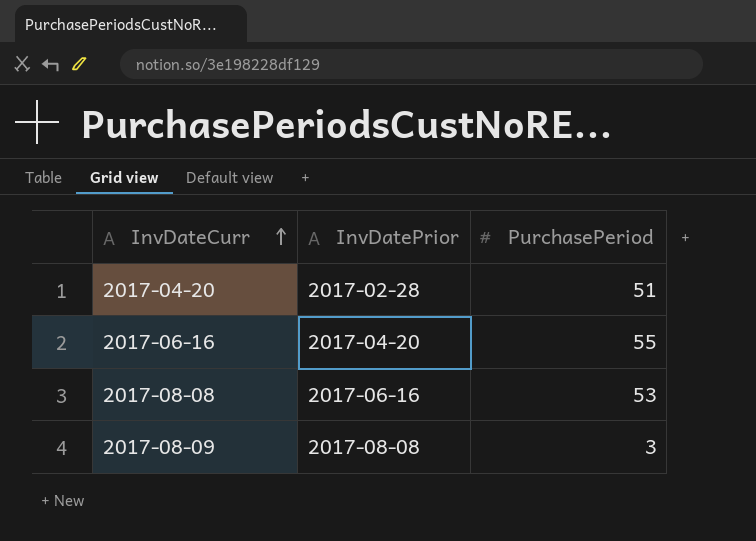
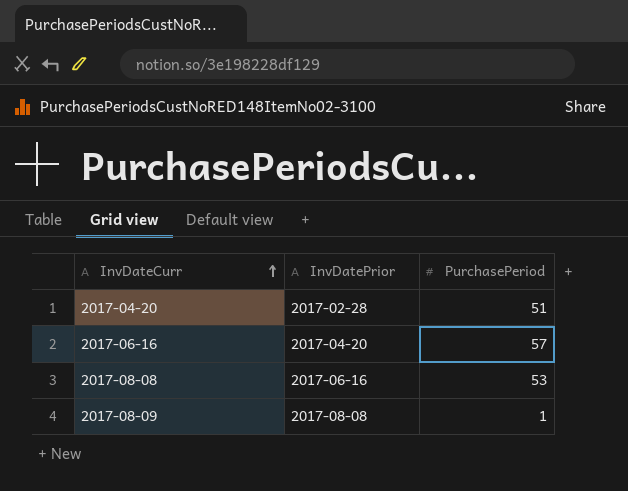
2017-06-16 | PurchasePeriod: 55 -> 57
2017-08-09 | PurchasePeriod: 3 -> 1

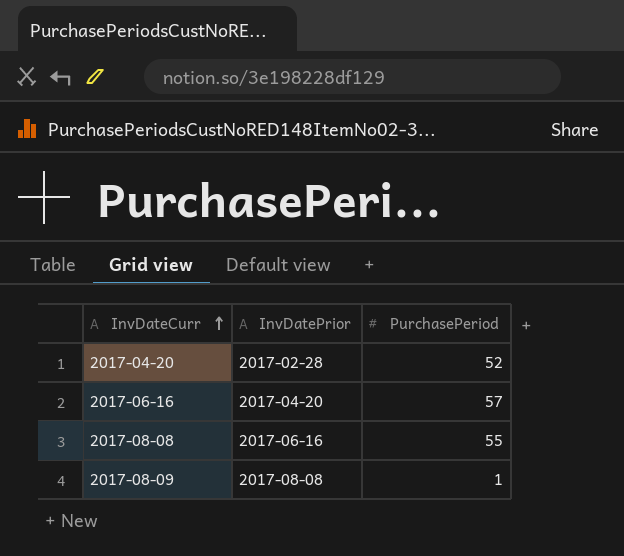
2017-04-20 | PurchasePeriod: 51 -> 52
2017-08-08 | PurchasePeriod: 53 -> 55

